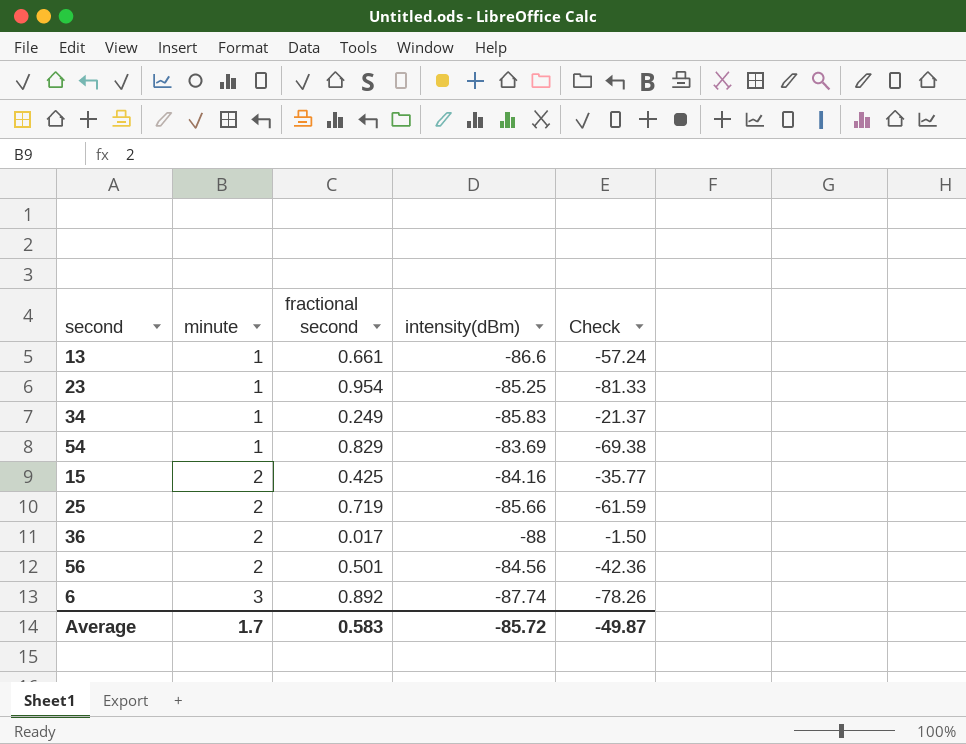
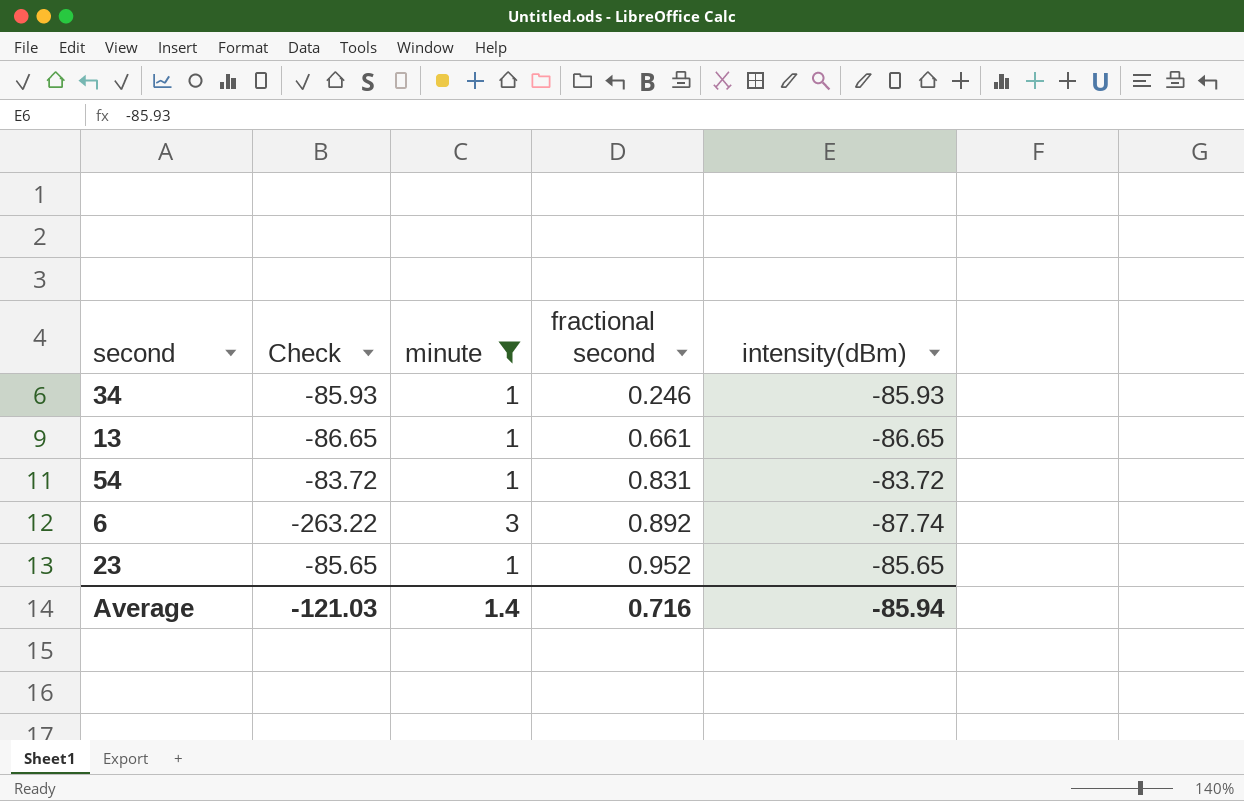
filter: none -> minute != 2
row order: minute ascending -> fractional second ascending
column Check | formula: [fractional second] * [intensity(dBm)] -> [minute] * [intensity(dBm)]
column Check | position: 5 -> 2
34 | fractional second: 0.249 -> 0.246
34 | intensity(dBm): -85.83 -> -85.93
13 | intensity(dBm): -86.6 -> -86.65
54 | fractional second: 0.829 -> 0.831
54 | intensity(dBm): -83.69 -> -83.72
23 | fractional second: 0.954 -> 0.952
23 | intensity(dBm): -85.25 -> -85.65
Average | Check: -49.87 -> -121.03
Average | minute: 1.7 -> 1.4
Average | fractional second: 0.583 -> 0.716
Average | intensity(dBm): -85.72 -> -85.94

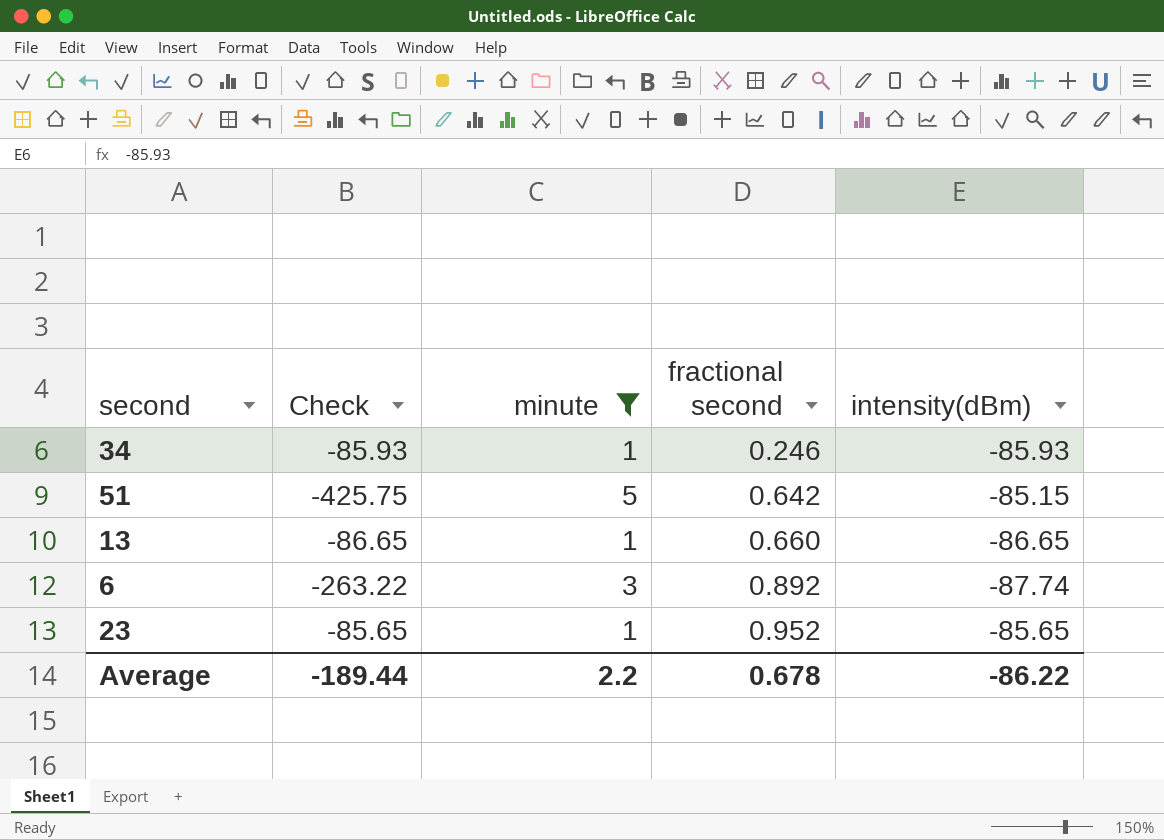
row 54: -83.72 | 1 | 0.831 | -83.72 -> none
row 51: none -> -425.75 | 5 | 0.642 | -85.15
13 | fractional second: 0.661 -> 0.660
Average | Check: -121.03 -> -189.44
Average | minute: 1.4 -> 2.2
Average | fractional second: 0.716 -> 0.678
Average | intensity(dBm): -85.94 -> -86.22

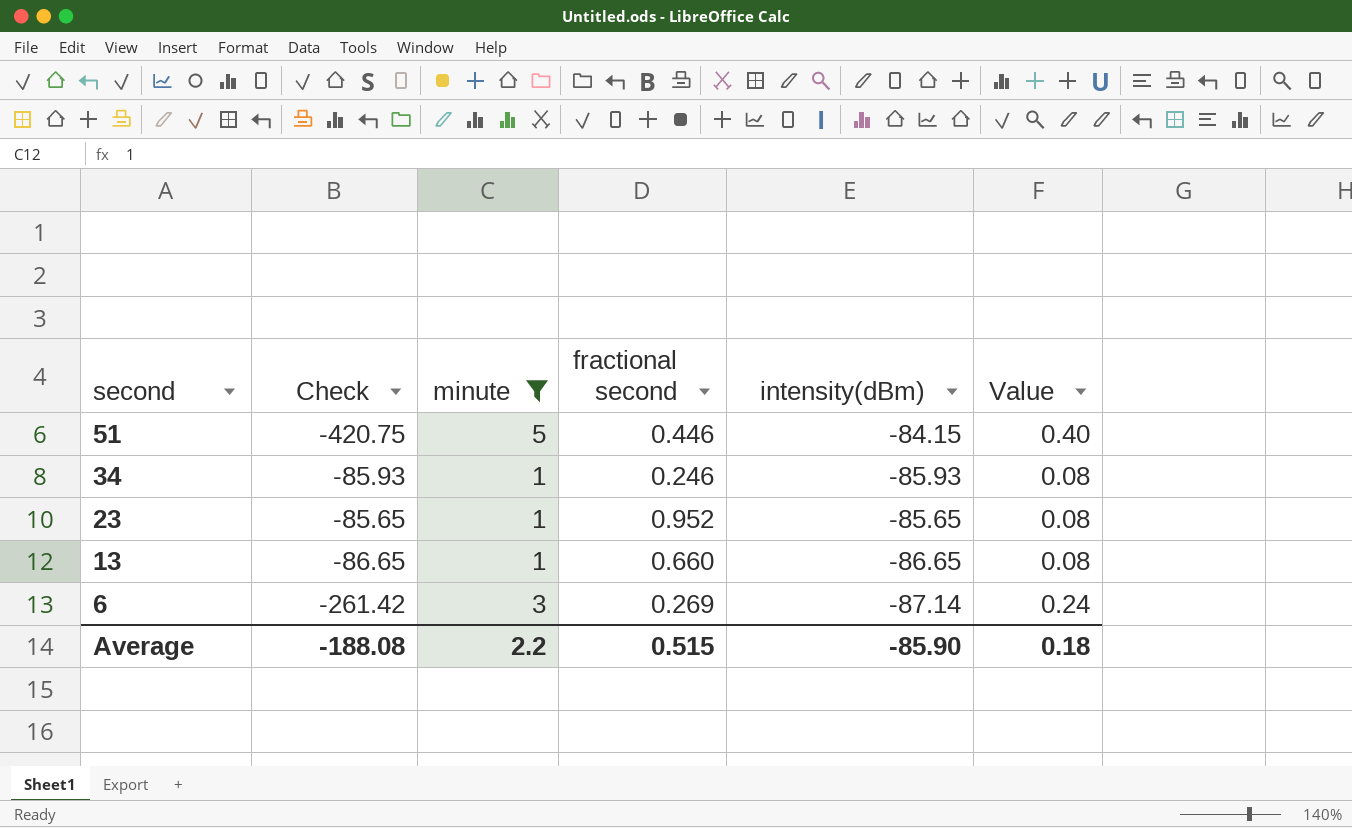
row order: fractional second ascending -> second descending
column Value | formula: none -> [minute] * 0.08
51 | Check: -425.75 -> -420.75
51 | fractional second: 0.642 -> 0.446
51 | intensity(dBm): -85.15 -> -84.15
6 | Check: -263.22 -> -261.42
6 | fractional second: 0.892 -> 0.269
6 | intensity(dBm): -87.74 -> -87.14
Average | Check: -189.44 -> -188.08
Average | fractional second: 0.678 -> 0.515
Average | intensity(dBm): -86.22 -> -85.90

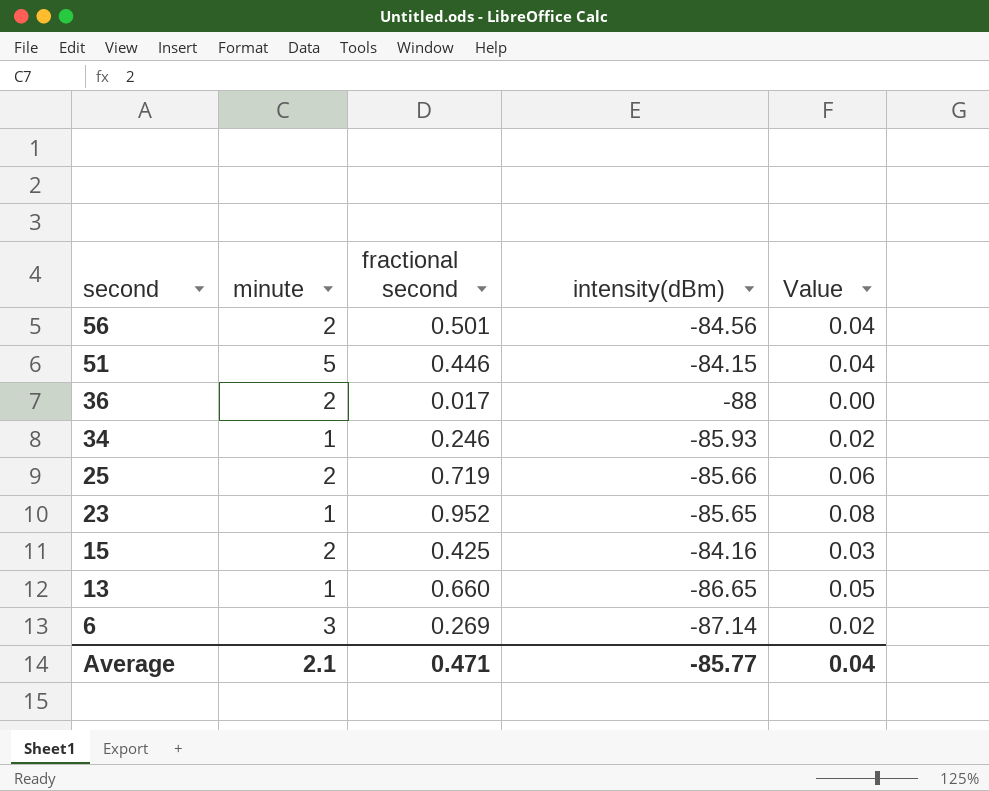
filter: minute != 2 -> none
column Check | formula: [minute] * [intensity(dBm)] -> none
column Value | formula: [minute] * 0.08 -> [fractional second] * 0.08
Average | minute: 2.2 -> 2.1
Average | fractional second: 0.515 -> 0.471
Average | intensity(dBm): -85.90 -> -85.77
Average | Value: 0.18 -> 0.04

